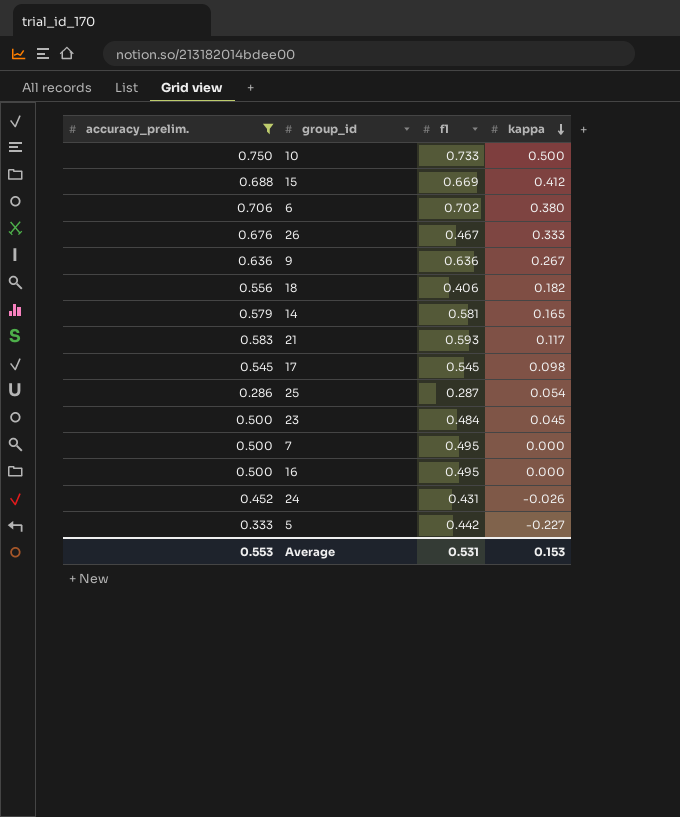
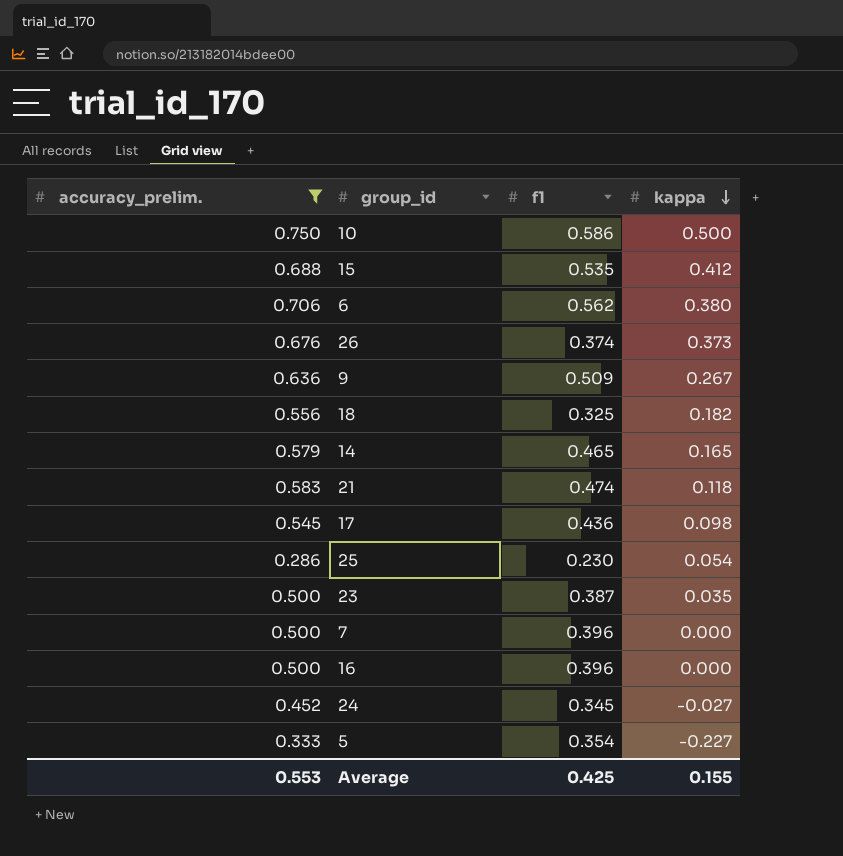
10 | f1: 0.733 -> 0.586
15 | f1: 0.669 -> 0.535
6 | f1: 0.702 -> 0.562
26 | f1: 0.467 -> 0.374
26 | kappa: 0.333 -> 0.373
9 | f1: 0.636 -> 0.509
18 | f1: 0.406 -> 0.325
14 | f1: 0.581 -> 0.465
21 | f1: 0.593 -> 0.474
21 | kappa: 0.117 -> 0.118
17 | f1: 0.545 -> 0.436
25 | f1: 0.287 -> 0.230
23 | f1: 0.484 -> 0.387
23 | kappa: 0.045 -> 0.035
7 | f1: 0.495 -> 0.396
16 | f1: 0.495 -> 0.396
24 | f1: 0.431 -> 0.345
24 | kappa: -0.026 -> -0.027
5 | f1: 0.442 -> 0.354
Average | f1: 0.531 -> 0.425
Average | kappa: 0.153 -> 0.155

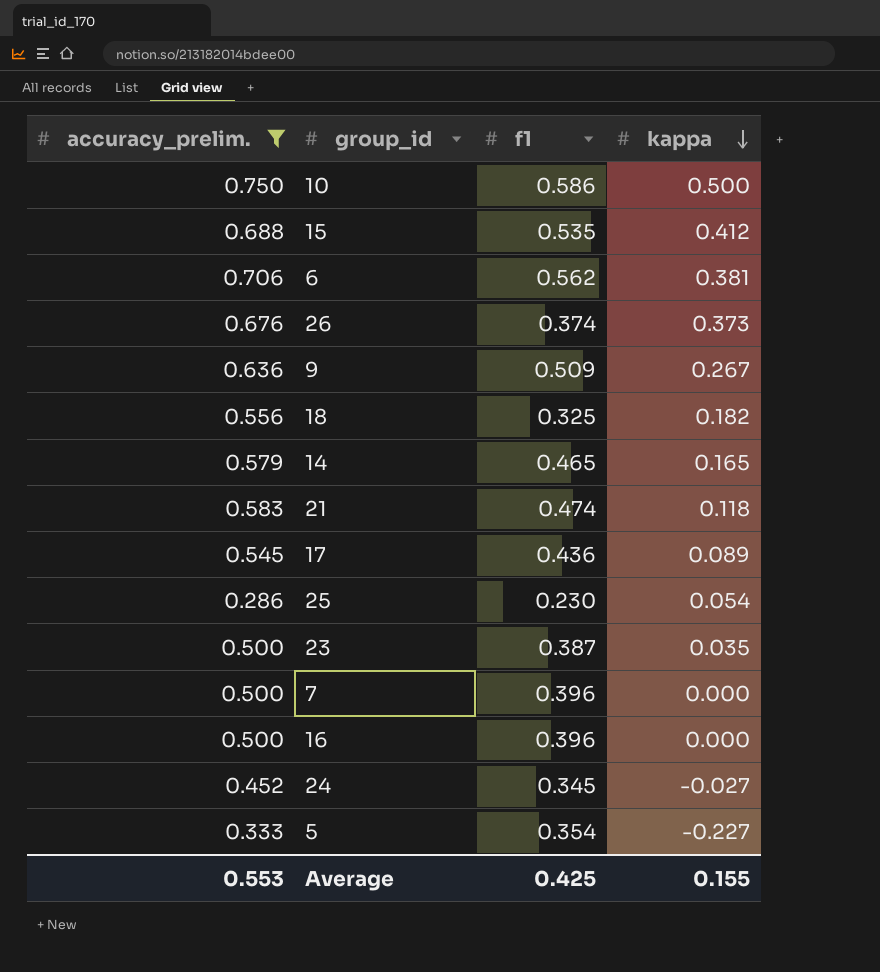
6 | kappa: 0.380 -> 0.381
17 | kappa: 0.098 -> 0.089

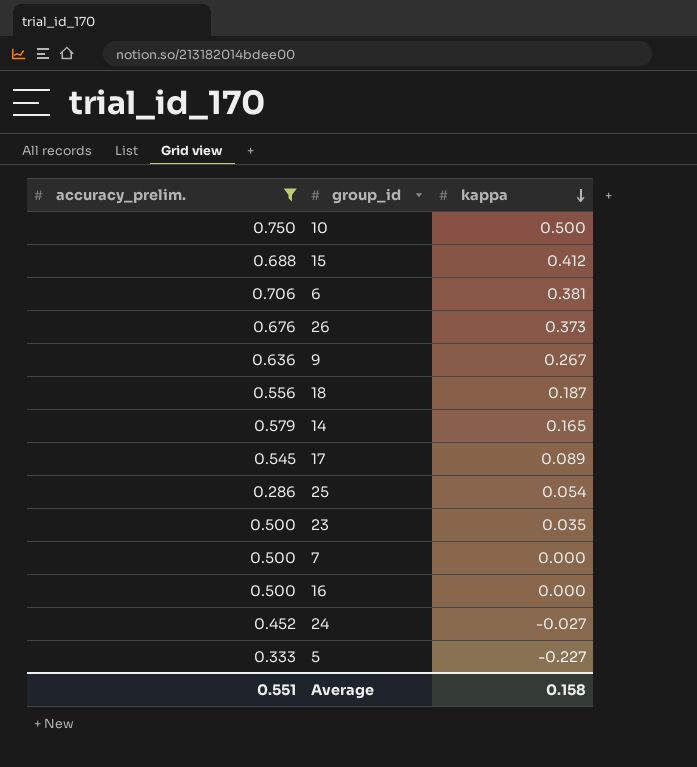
column f1 | position: 3 -> none
row 21: 0.583 | 0.474 | 0.118 -> none
18 | kappa: 0.182 -> 0.187
Average | accuracy_prelim.: 0.553 -> 0.551
Average | kappa: 0.155 -> 0.158

